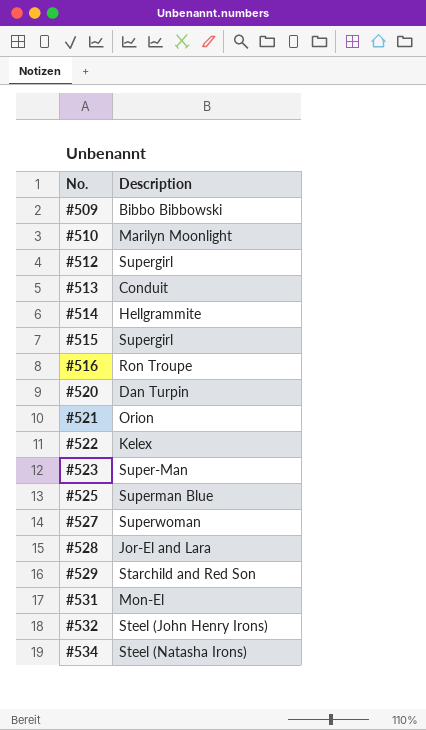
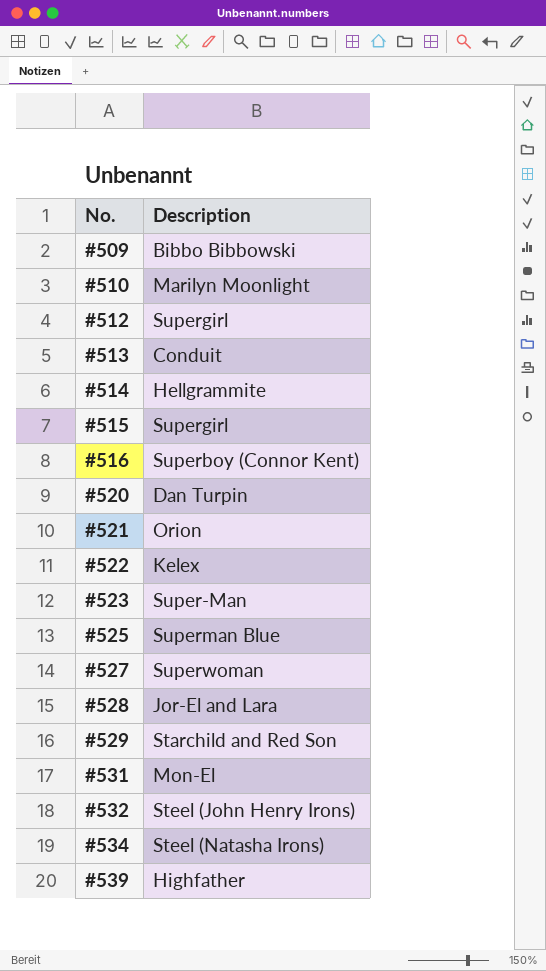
#516 | Description: Ron Troupe -> Superboy (Connor Kent)
row #539: none -> Highfather

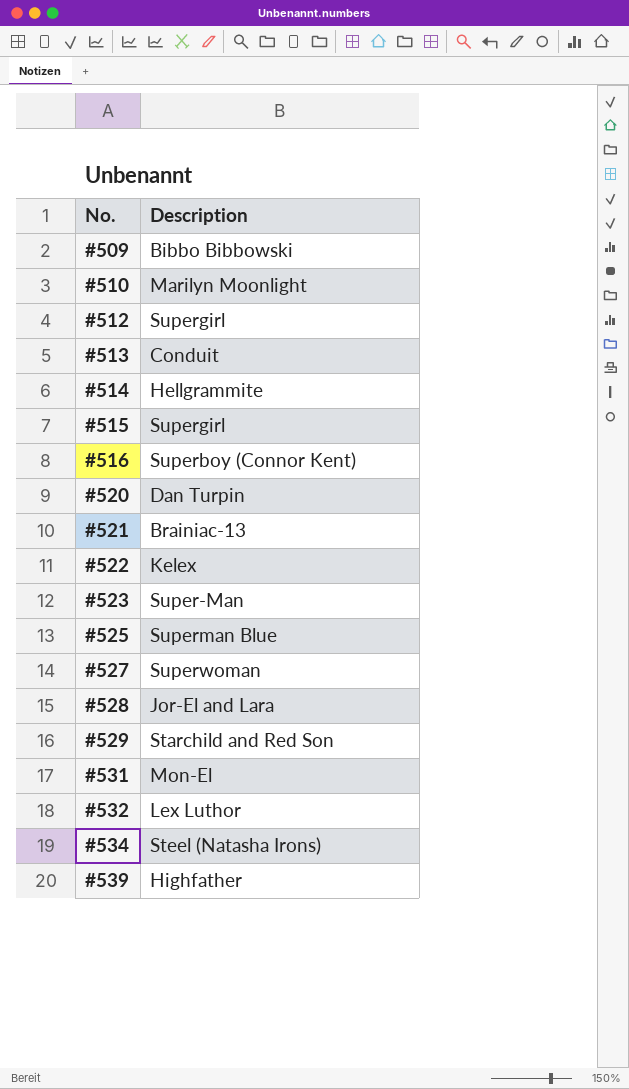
#521 | Description: Orion -> Brainiac-13
#532 | Description: Steel (John Henry Irons) -> Lex Luthor

